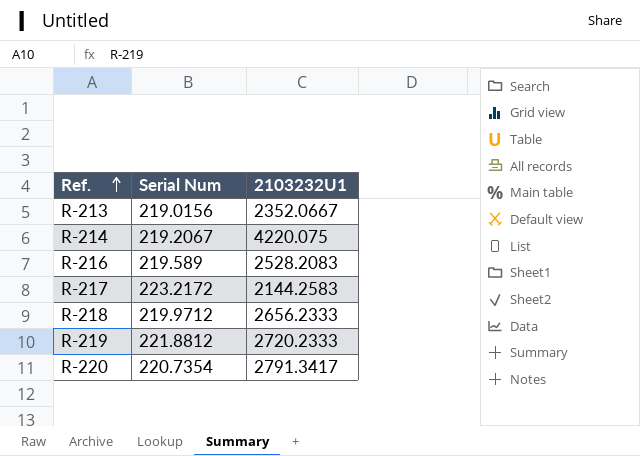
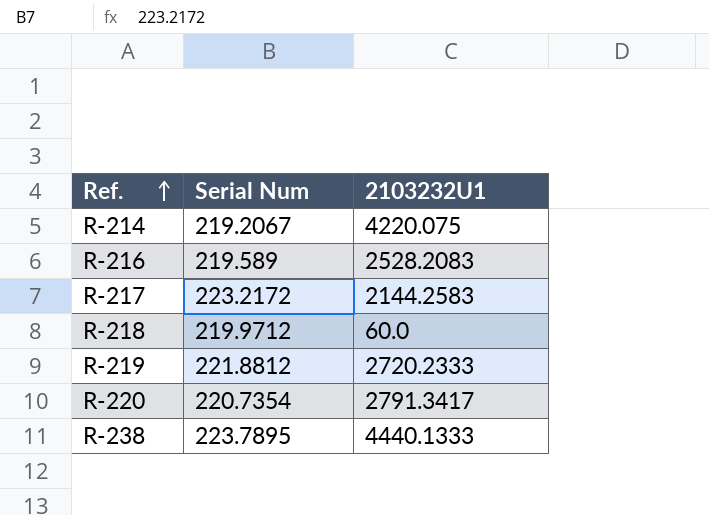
row R-213: 219.0156 | 2352.0667 -> none
R-218 | 2103232U1: 2656.2333 -> 60.0
row R-238: none -> 223.7895 | 4440.1333

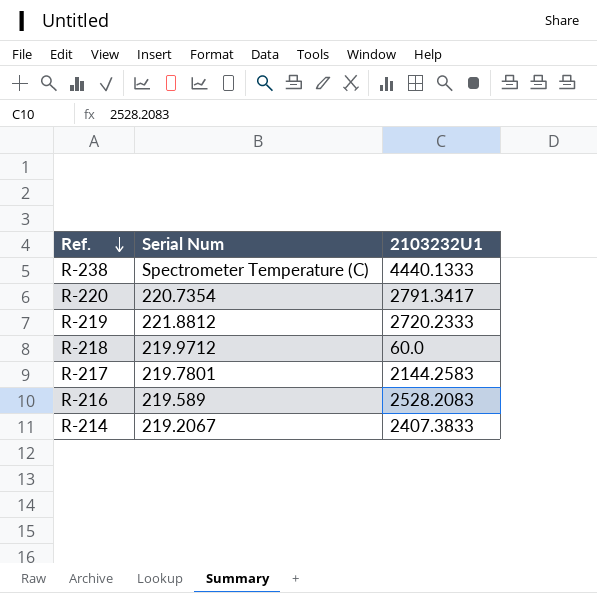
row order: Ref. ascending -> Ref. descending
R-238 | Serial Num: 223.7895 -> Spectrometer Temperature (C)
R-217 | Serial Num: 223.2172 -> 219.7801
R-214 | 2103232U1: 4220.075 -> 2407.3833

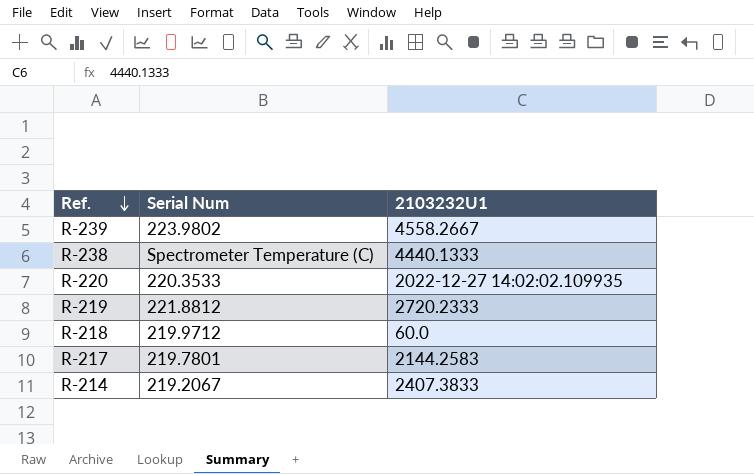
row R-216: 219.589 | 2528.2083 -> none
row R-239: none -> 223.9802 | 4558.2667
R-220 | Serial Num: 220.7354 -> 220.3533
R-220 | 2103232U1: 2791.3417 -> 2022-12-27 14:02:02.109935

